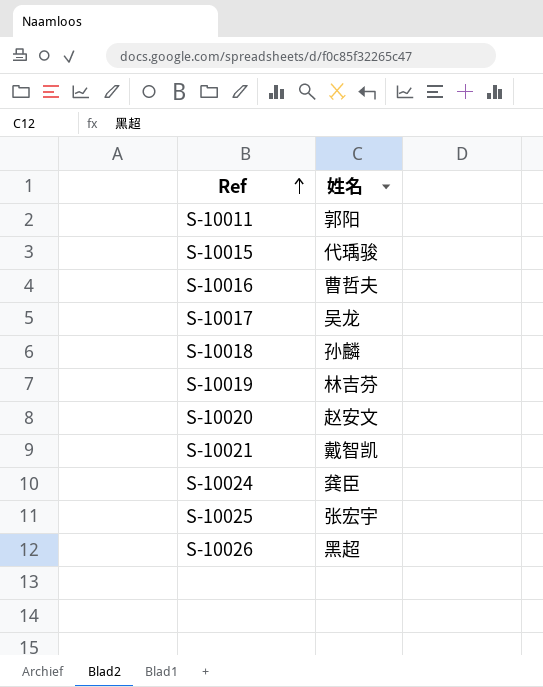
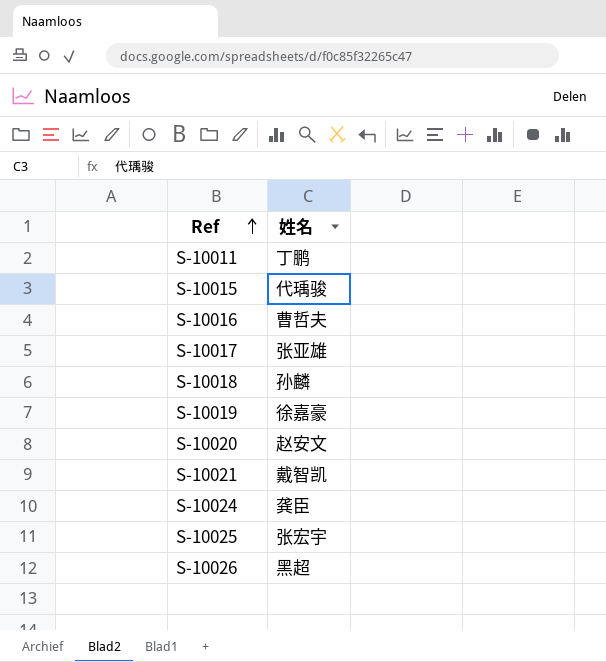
S-10011 | 姓名: 郭阳 -> 丁鹏
S-10017 | 姓名: 吴龙 -> 张亚雄
S-10019 | 姓名: 林吉芬 -> 徐嘉豪

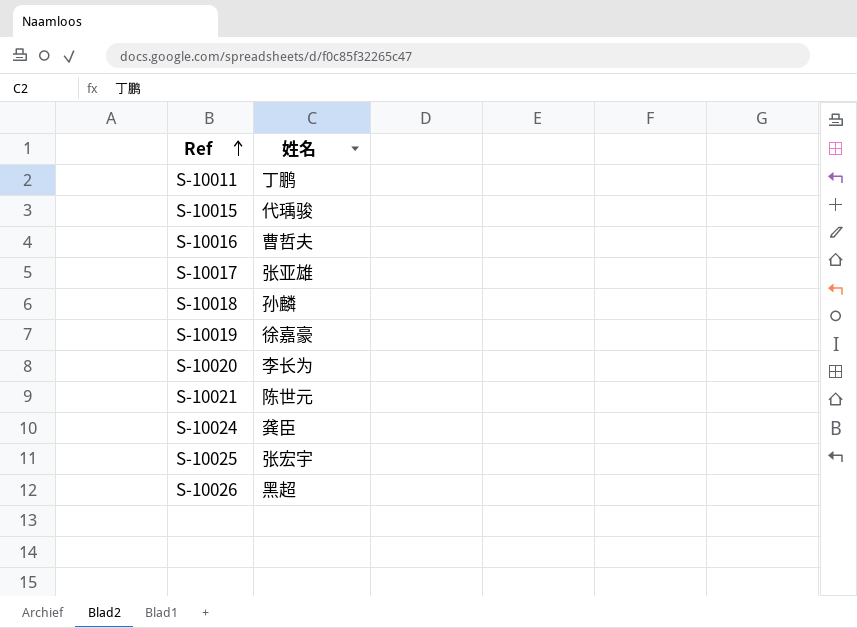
S-10020 | 姓名: 赵安文 -> 李长为
S-10021 | 姓名: 戴智凯 -> 陈世元

